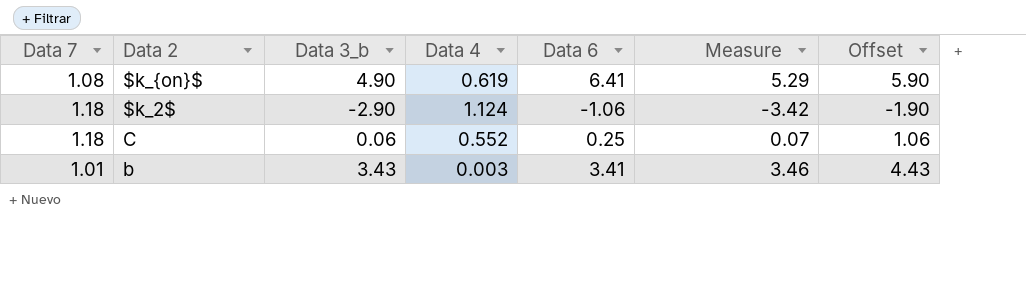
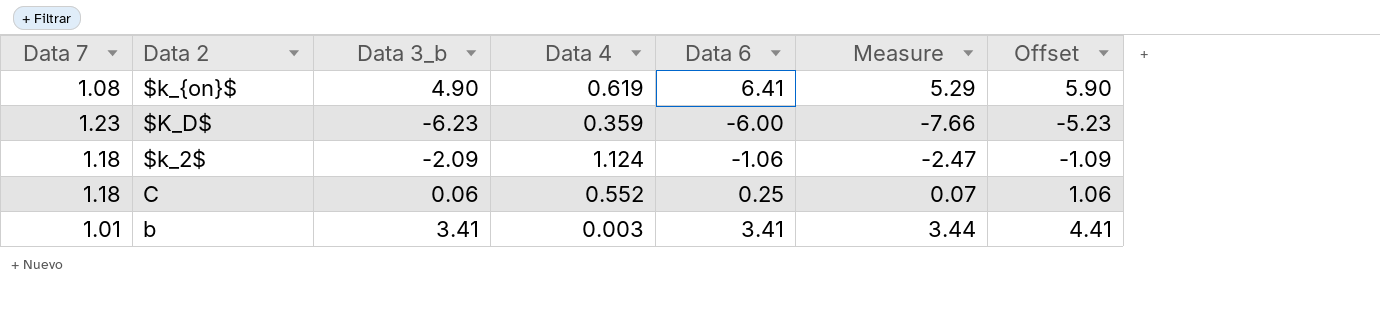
row $K_D$: none -> 1.23 | -6.23 | 0.359 | -6.00 | -7.66 | -5.23
$k_2$ | Data 3_b: -2.90 -> -2.09
$k_2$ | Measure: -3.42 -> -2.47
$k_2$ | Offset: -1.90 -> -1.09
b | Data 3_b: 3.43 -> 3.41
b | Measure: 3.46 -> 3.44
b | Offset: 4.43 -> 4.41

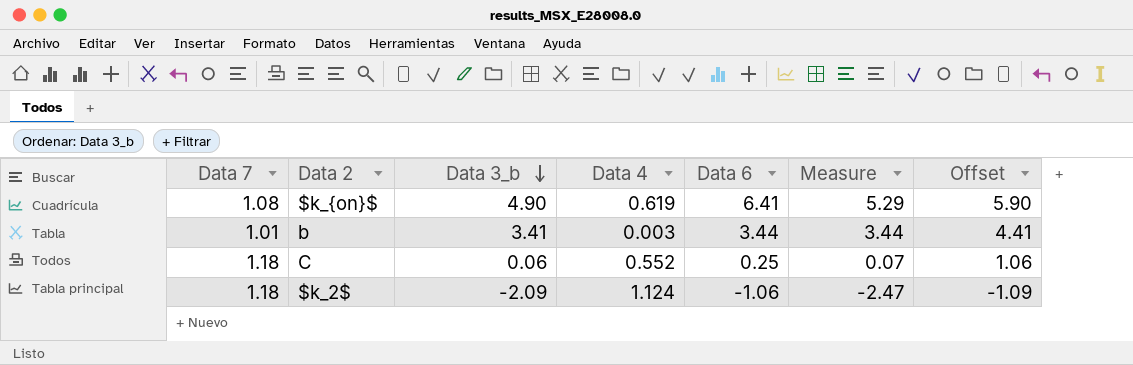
row order: none -> Data 3_b descending
row $K_D$: 1.23 | -6.23 | 0.359 | -6.00 | -7.66 | -5.23 -> none
b | Data 6: 3.41 -> 3.44

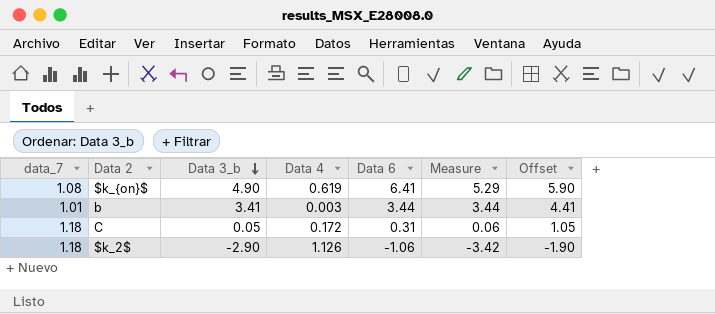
column name: Data 7 -> data_7
C | Data 3_b: 0.06 -> 0.05
C | Data 4: 0.552 -> 0.172
C | Data 6: 0.25 -> 0.31
C | Measure: 0.07 -> 0.06
C | Offset: 1.06 -> 1.05
$k_2$ | Data 3_b: -2.09 -> -2.90
$k_2$ | Data 4: 1.124 -> 1.126
$k_2$ | Measure: -2.47 -> -3.42
$k_2$ | Offset: -1.09 -> -1.90

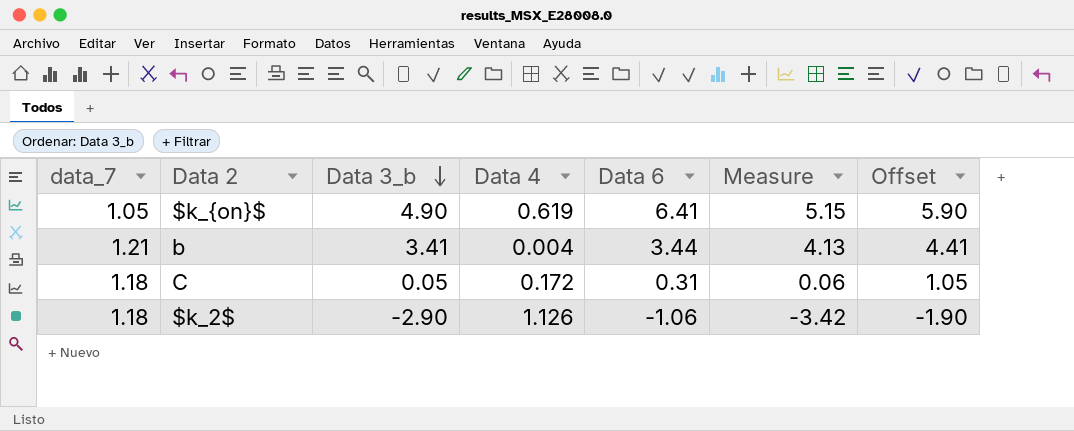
$k_{on}$ | data_7: 1.08 -> 1.05
$k_{on}$ | Measure: 5.29 -> 5.15
b | data_7: 1.01 -> 1.21
b | Data 4: 0.003 -> 0.004
b | Measure: 3.44 -> 4.13

